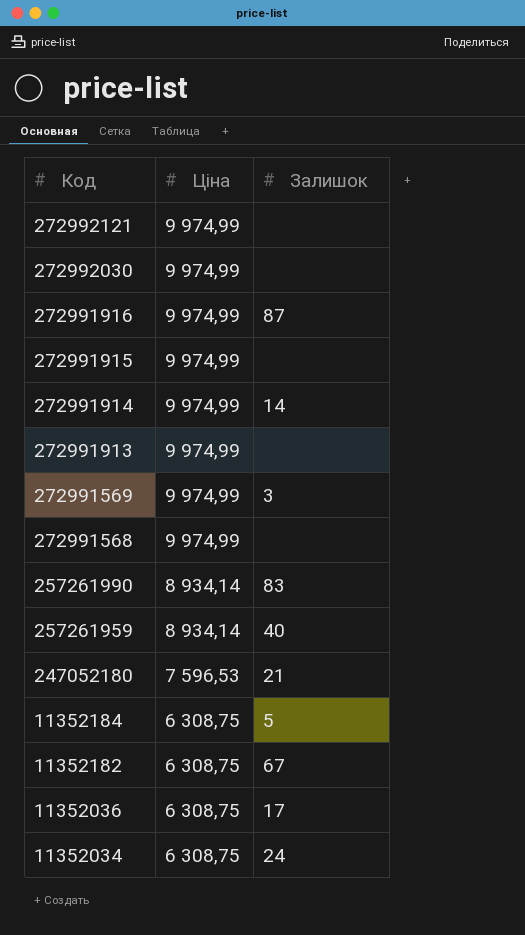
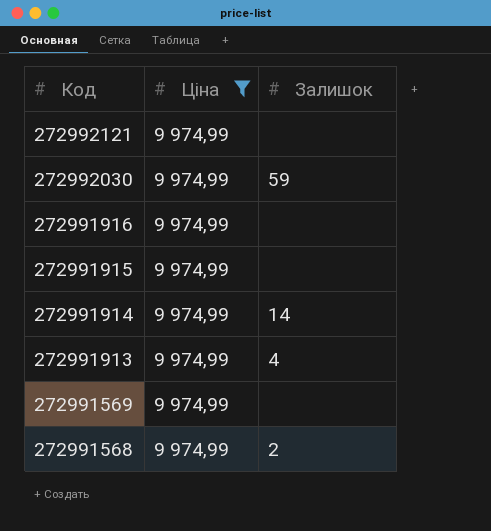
filter: none -> Ціна = 9 974,99
272992030 | Залишок: none -> 59
272991916 | Залишок: 87 -> none
272991913 | Залишок: none -> 4
272991569 | Залишок: 3 -> none
272991568 | Залишок: none -> 2

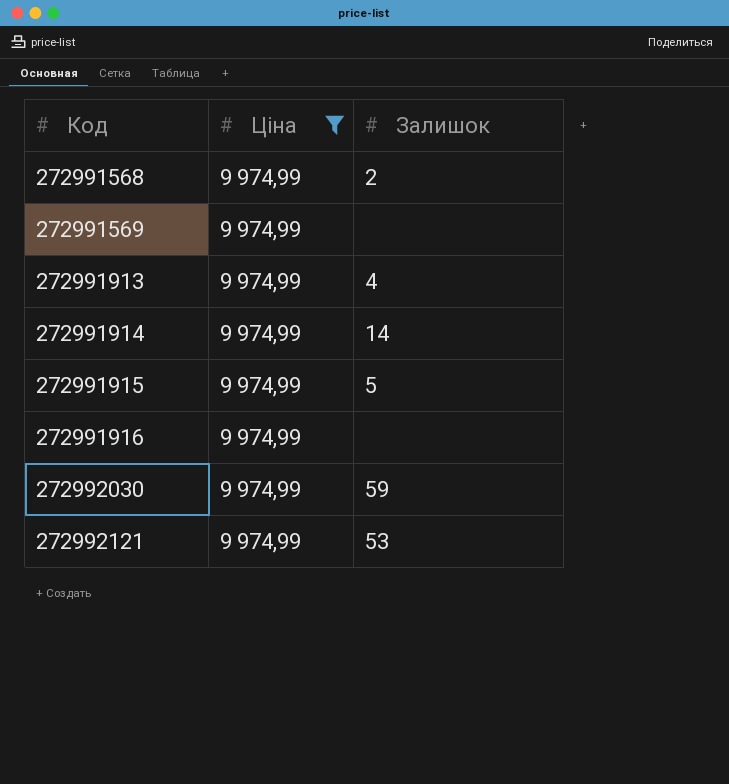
row order: Код descending -> Код ascending
272991915 | Залишок: none -> 5
272992121 | Залишок: none -> 53

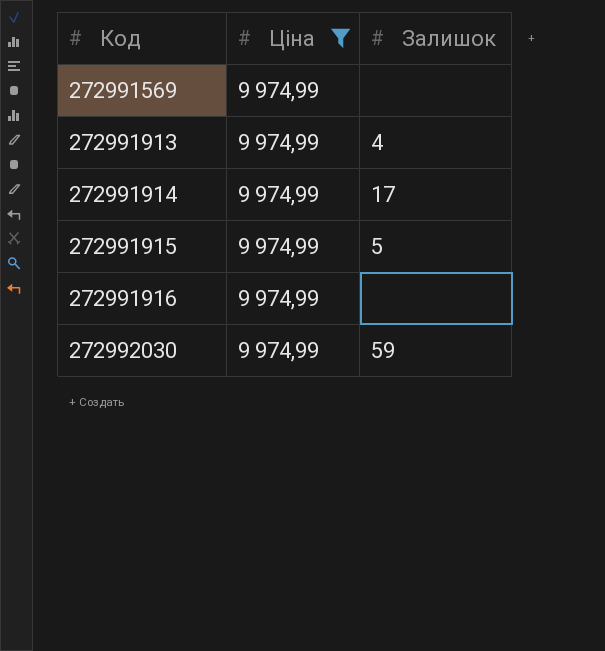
row 272991568: 9 974,99 | 2 -> none
row 272992121: 9 974,99 | 53 -> none
272991914 | Залишок: 14 -> 17

